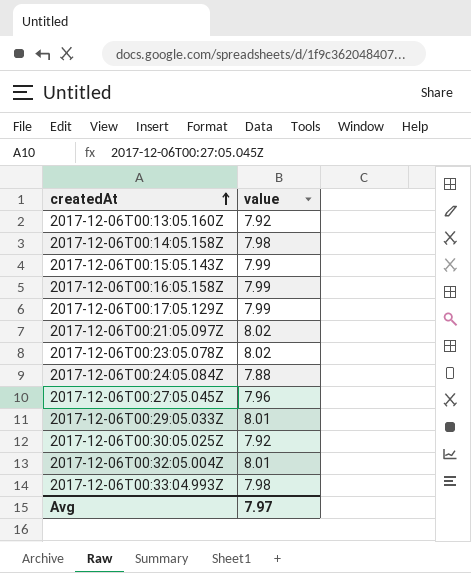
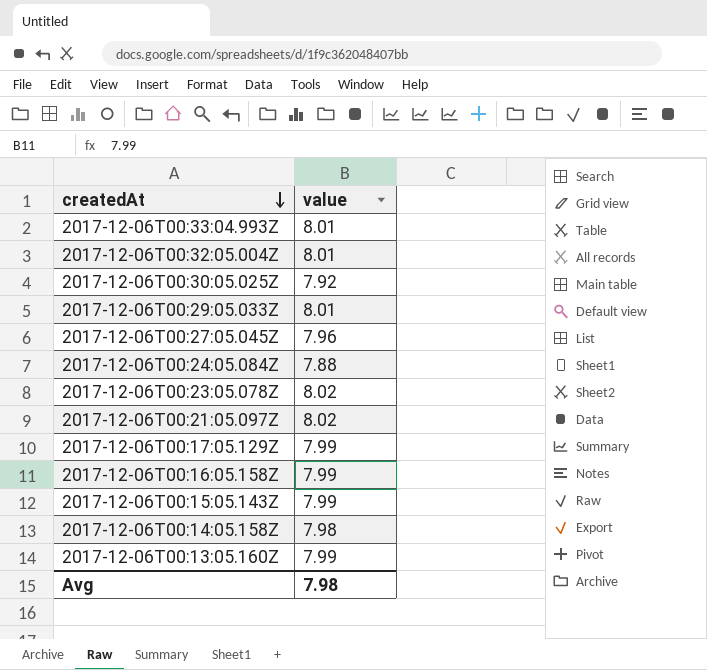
row order: createdAt ascending -> createdAt descending
2017-12-06T00:33:04.993Z | value: 7.98 -> 8.01
2017-12-06T00:13:05.160Z | value: 7.92 -> 7.99
Avg | value: 7.97 -> 7.98

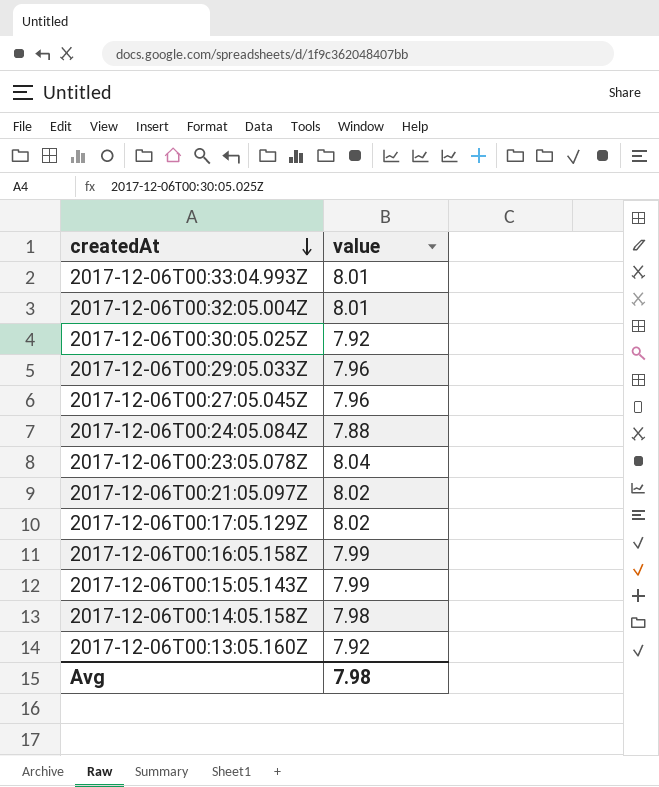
2017-12-06T00:29:05.033Z | value: 8.01 -> 7.96
2017-12-06T00:23:05.078Z | value: 8.02 -> 8.04
2017-12-06T00:17:05.129Z | value: 7.99 -> 8.02
2017-12-06T00:13:05.160Z | value: 7.99 -> 7.92

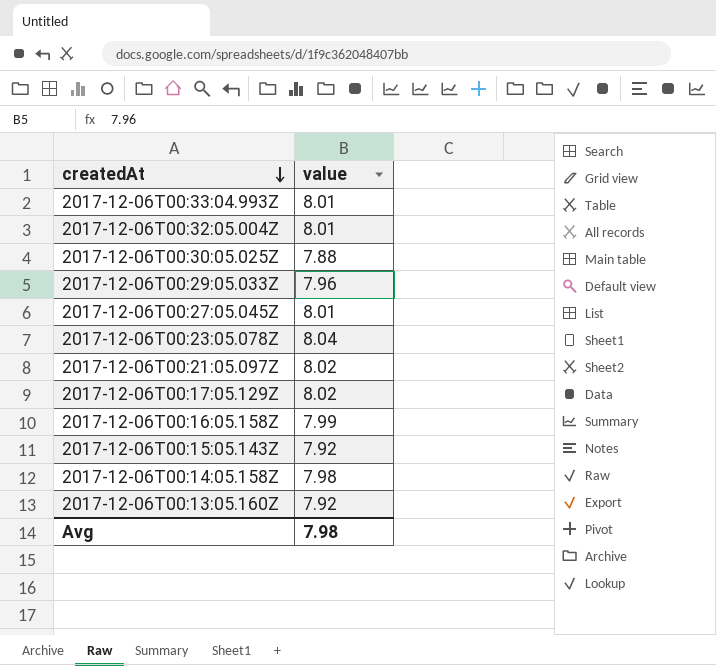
row 2017-12-06T00:24:05.084Z: 7.88 -> none
2017-12-06T00:30:05.025Z | value: 7.92 -> 7.88
2017-12-06T00:27:05.045Z | value: 7.96 -> 8.01
2017-12-06T00:15:05.143Z | value: 7.99 -> 7.92

